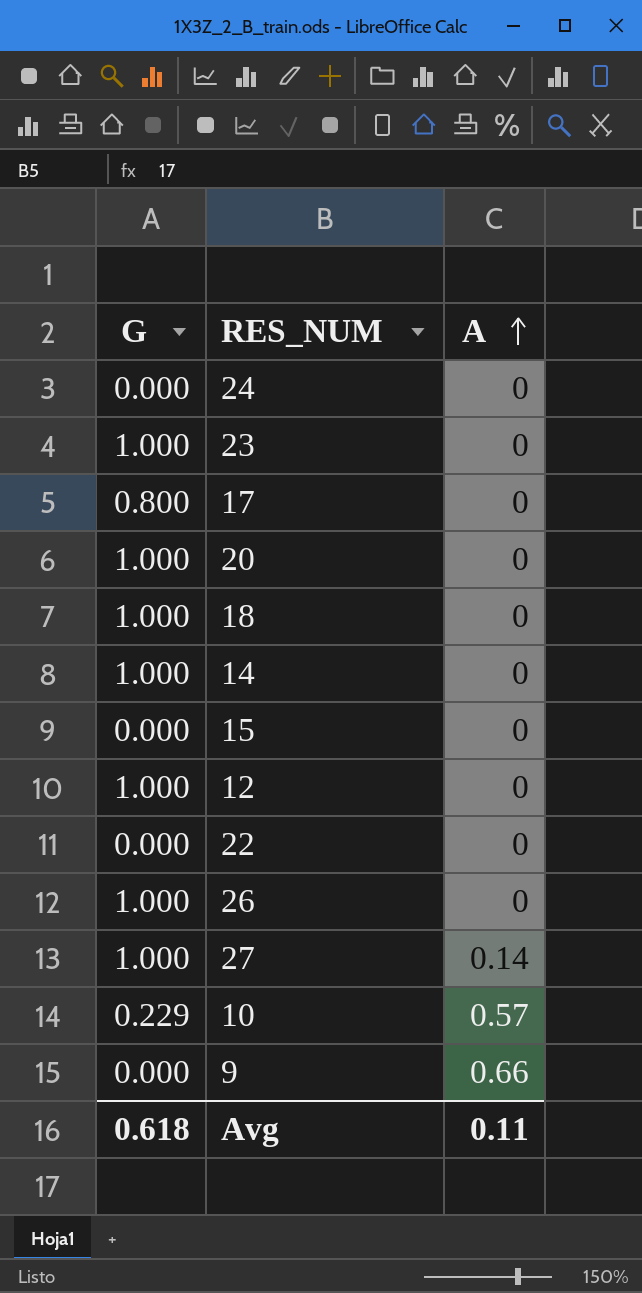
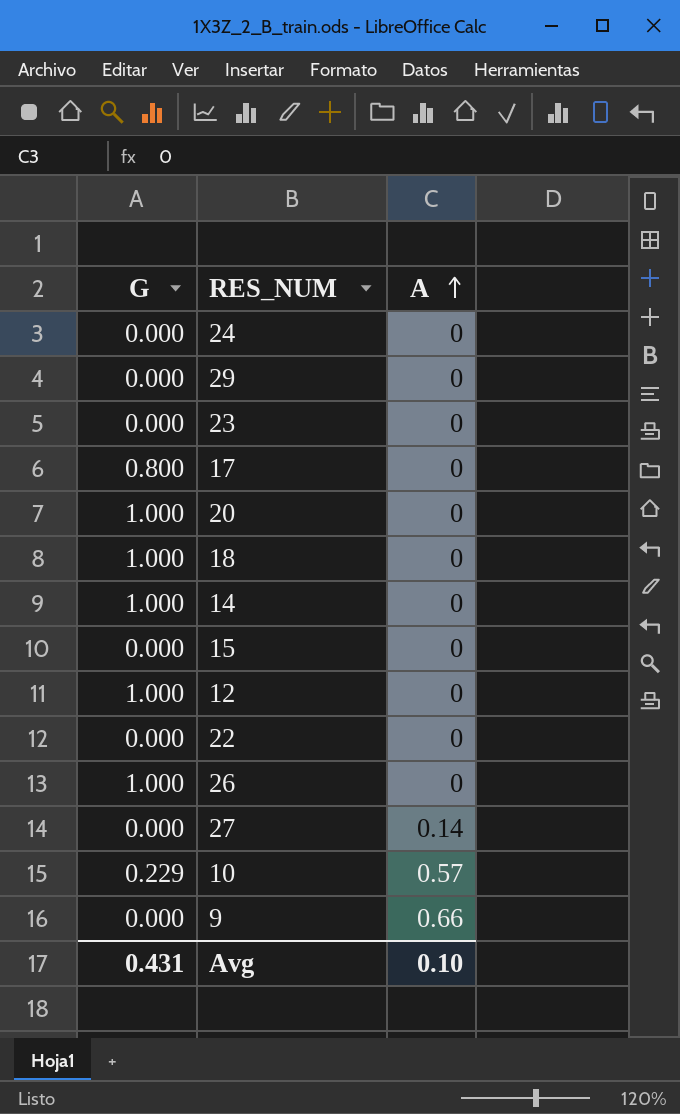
row 29: none -> 0.000 | 0
23 | G: 1.000 -> 0.000
27 | G: 1.000 -> 0.000
Avg | G: 0.618 -> 0.431
Avg | A: 0.11 -> 0.10

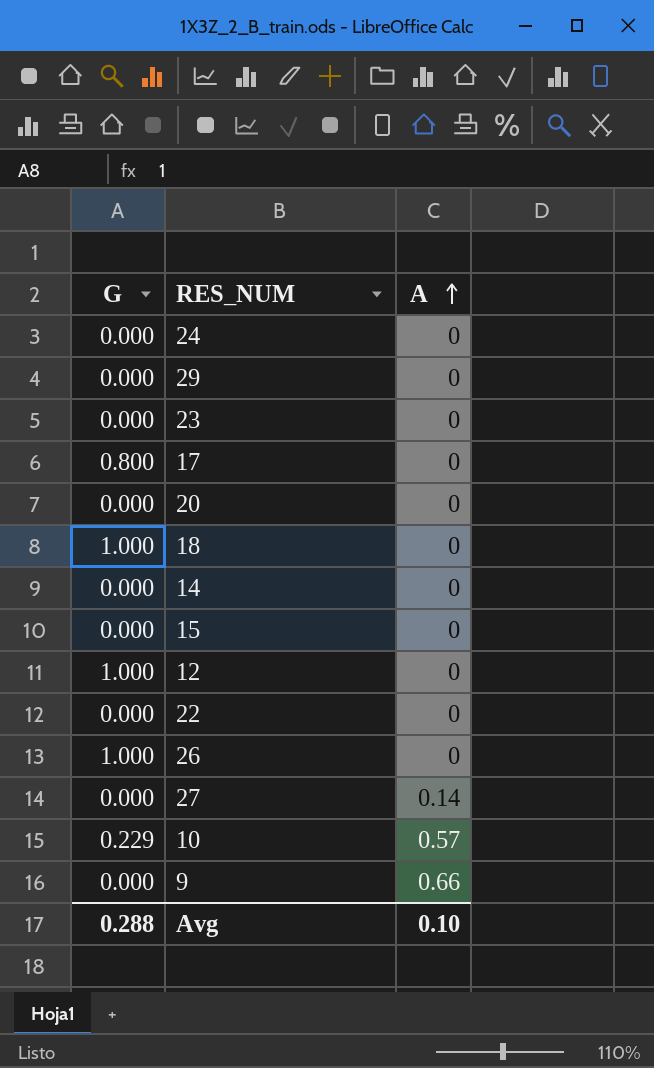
20 | G: 1.000 -> 0.000
14 | G: 1.000 -> 0.000
Avg | G: 0.431 -> 0.288

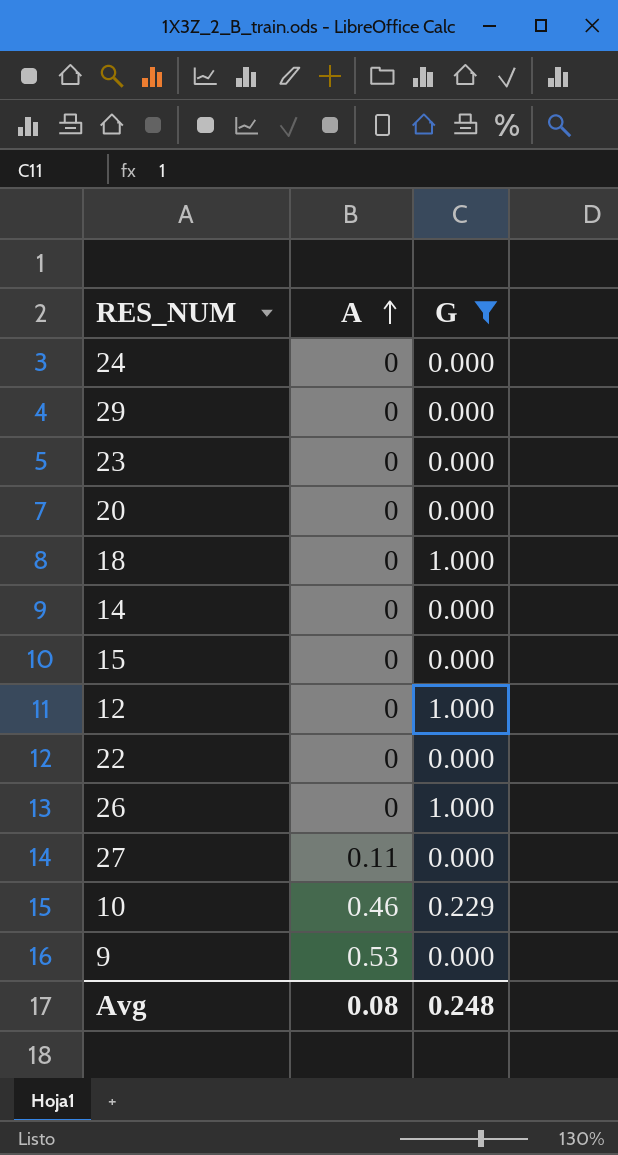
filter: none -> G != 0.800
column G | position: 1 -> 3
27 | A: 0.14 -> 0.11
10 | A: 0.57 -> 0.46
9 | A: 0.66 -> 0.53
Avg | A: 0.10 -> 0.08
Avg | G: 0.288 -> 0.248

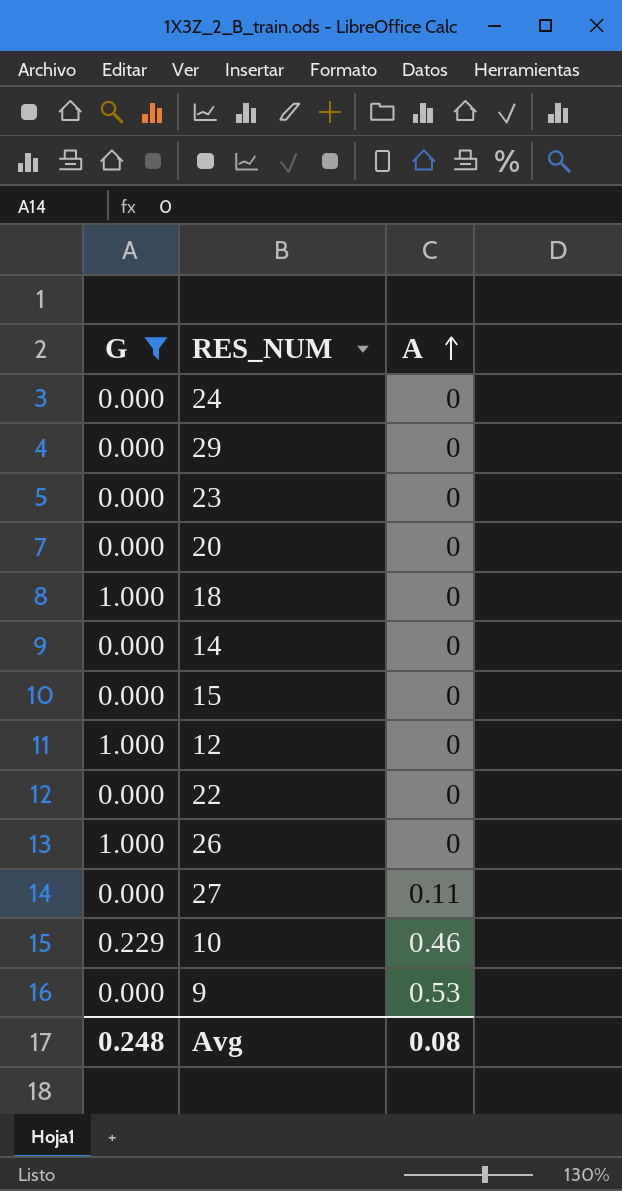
column G | position: 3 -> 1

